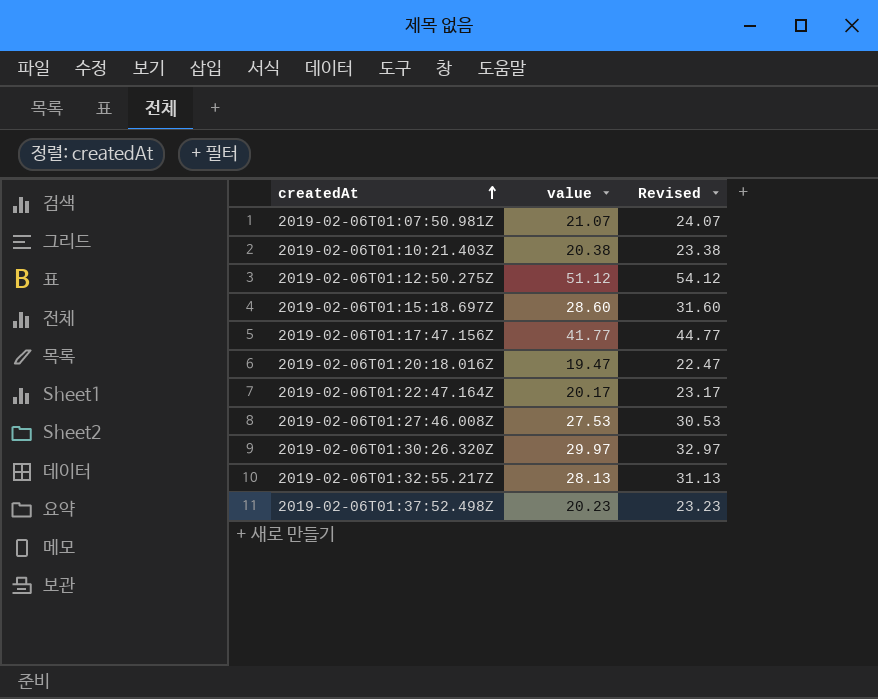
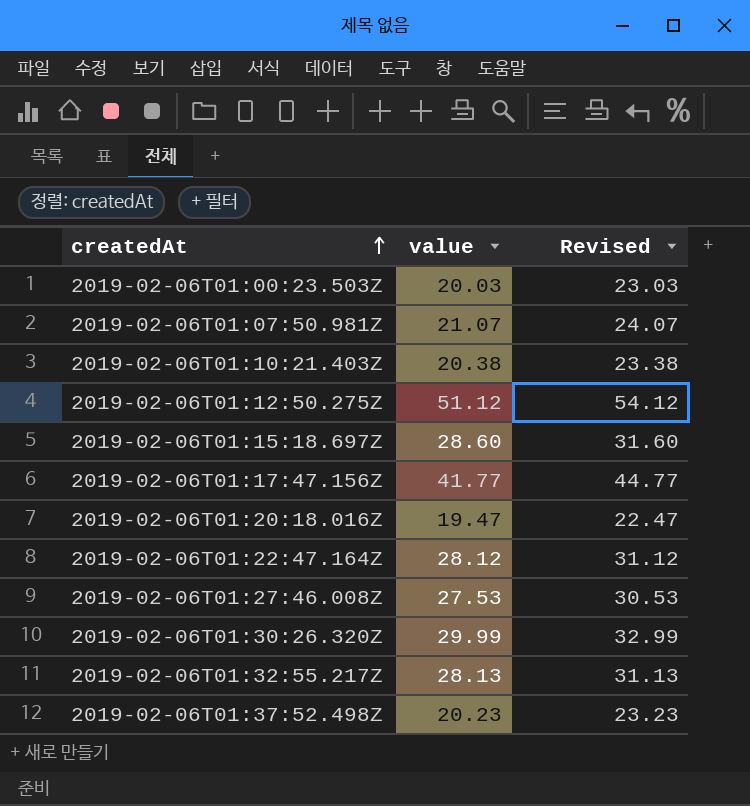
row 2019-02-06T01:00:23.503Z: none -> 20.03 | 23.03
2019-02-06T01:22:47.164Z | value: 20.17 -> 28.12
2019-02-06T01:22:47.164Z | Revised: 23.17 -> 31.12
2019-02-06T01:30:26.320Z | value: 29.97 -> 29.99
2019-02-06T01:30:26.320Z | Revised: 32.97 -> 32.99

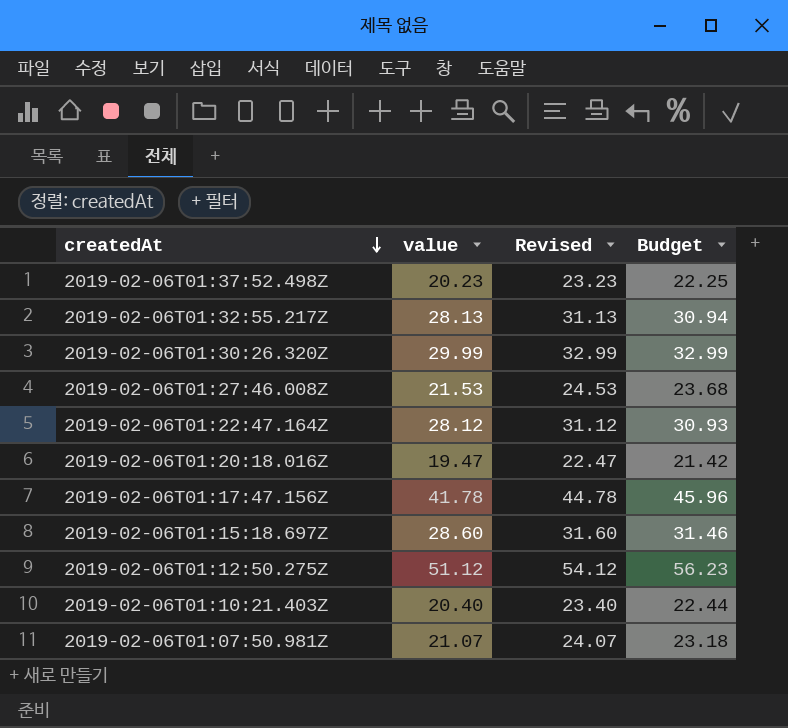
row order: createdAt ascending -> createdAt descending
column Budget | formula: none -> [value] * 1.1
row 2019-02-06T01:00:23.503Z: 20.03 | 23.03 -> none
2019-02-06T01:27:46.008Z | value: 27.53 -> 21.53
2019-02-06T01:27:46.008Z | Revised: 30.53 -> 24.53
2019-02-06T01:17:47.156Z | value: 41.77 -> 41.78
2019-02-06T01:17:47.156Z | Revised: 44.77 -> 44.78
2019-02-06T01:10:21.403Z | value: 20.38 -> 20.40
2019-02-06T01:10:21.403Z | Revised: 23.38 -> 23.40

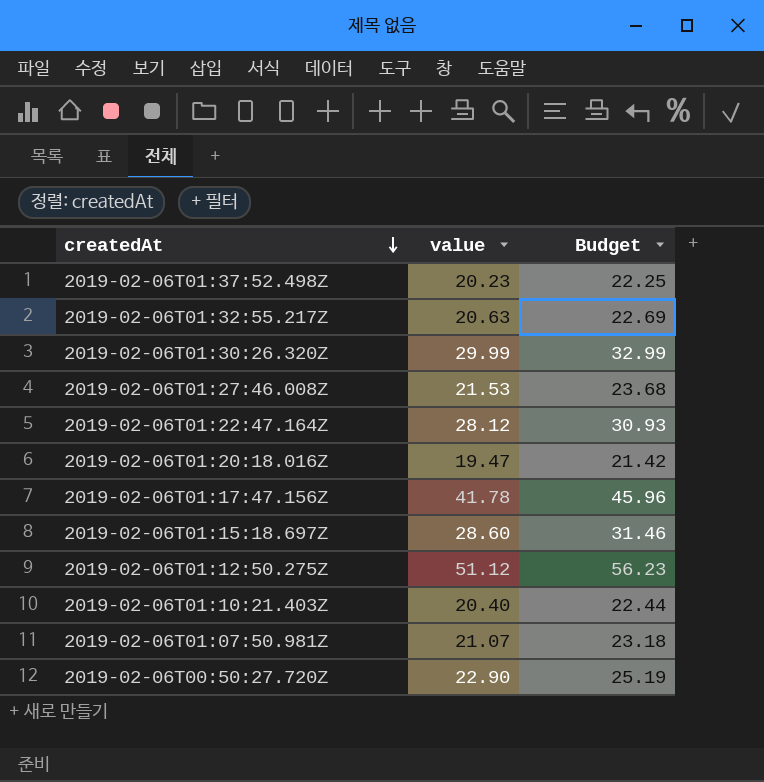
column Revised | formula: [value] + 3 -> none
2019-02-06T01:32:55.217Z | value: 28.13 -> 20.63
2019-02-06T01:32:55.217Z | Budget: 30.94 -> 22.69
row 2019-02-06T00:50:27.720Z: none -> 22.90 | 25.19

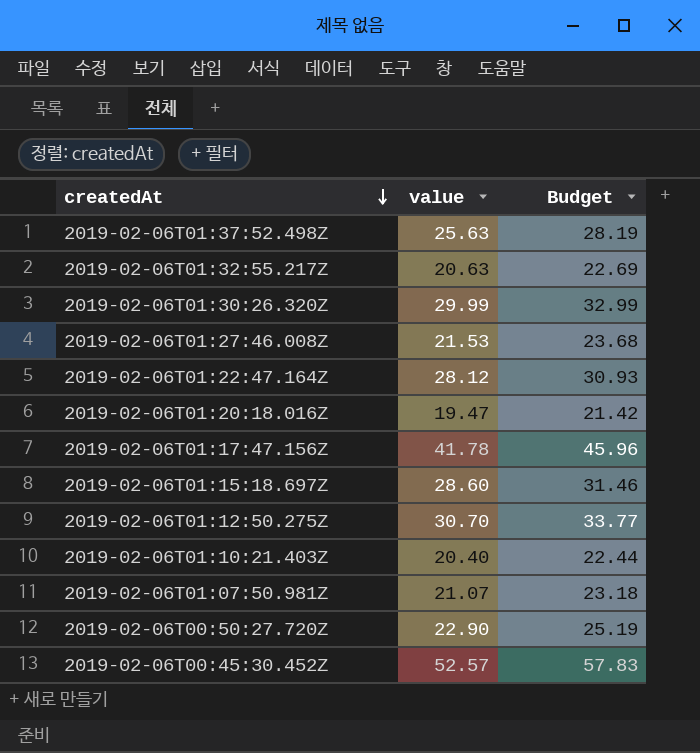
2019-02-06T01:37:52.498Z | value: 20.23 -> 25.63
2019-02-06T01:37:52.498Z | Budget: 22.25 -> 28.19
2019-02-06T01:12:50.275Z | value: 51.12 -> 30.70
2019-02-06T01:12:50.275Z | Budget: 56.23 -> 33.77
row 2019-02-06T00:45:30.452Z: none -> 52.57 | 57.83

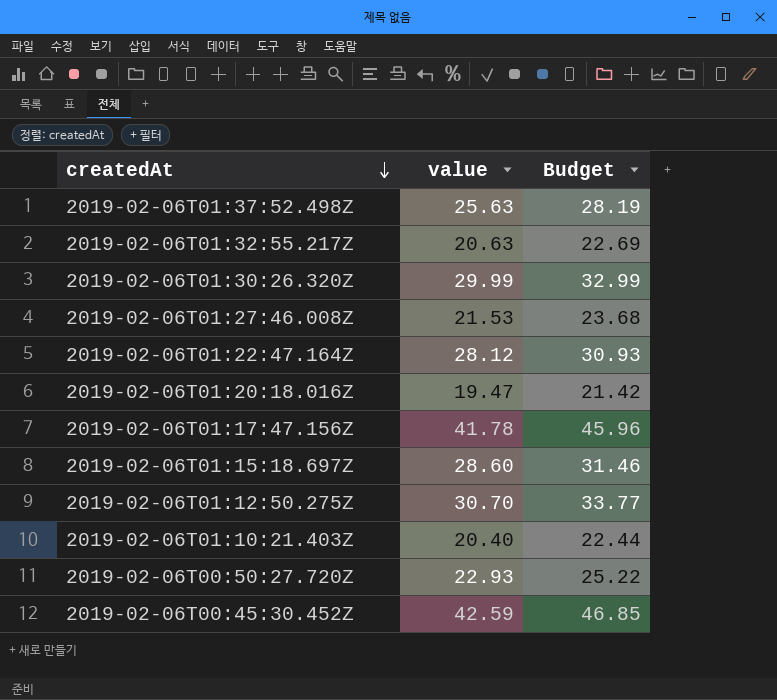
row 2019-02-06T01:07:50.981Z: 21.07 | 23.18 -> none
2019-02-06T00:50:27.720Z | value: 22.90 -> 22.93
2019-02-06T00:50:27.720Z | Budget: 25.19 -> 25.22
2019-02-06T00:45:30.452Z | value: 52.57 -> 42.59
2019-02-06T00:45:30.452Z | Budget: 57.83 -> 46.85

